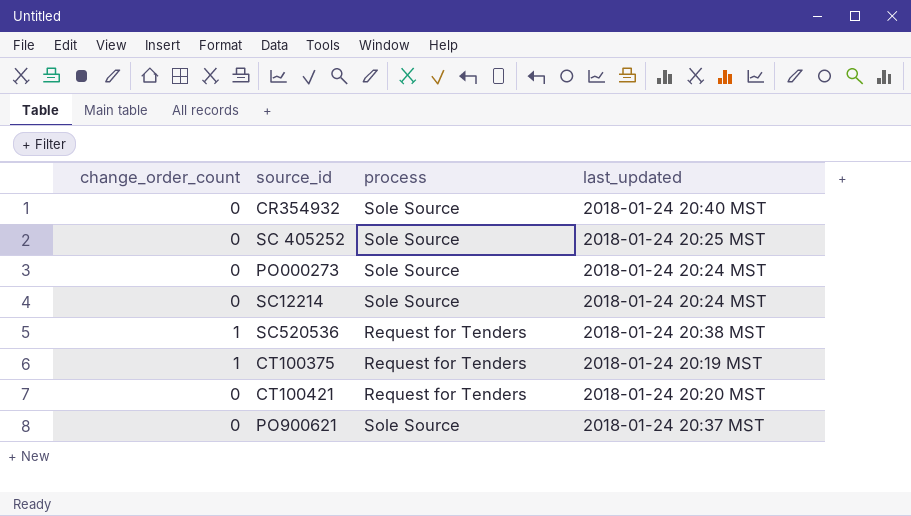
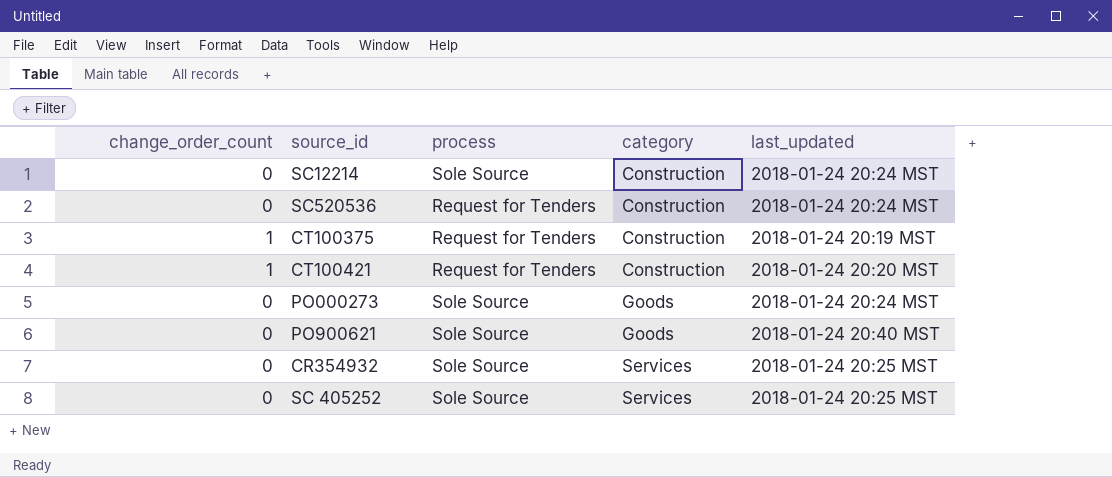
row order: none -> category ascending
column category | position: none -> 4
SC520536 | change_order_count: 1 -> 0
SC520536 | last_updated: 2018-01-24 20:38 MST -> 2018-01-24 20:24 MST
CT100421 | change_order_count: 0 -> 1
PO900621 | last_updated: 2018-01-24 20:37 MST -> 2018-01-24 20:40 MST
CR354932 | last_updated: 2018-01-24 20:40 MST -> 2018-01-24 20:25 MST

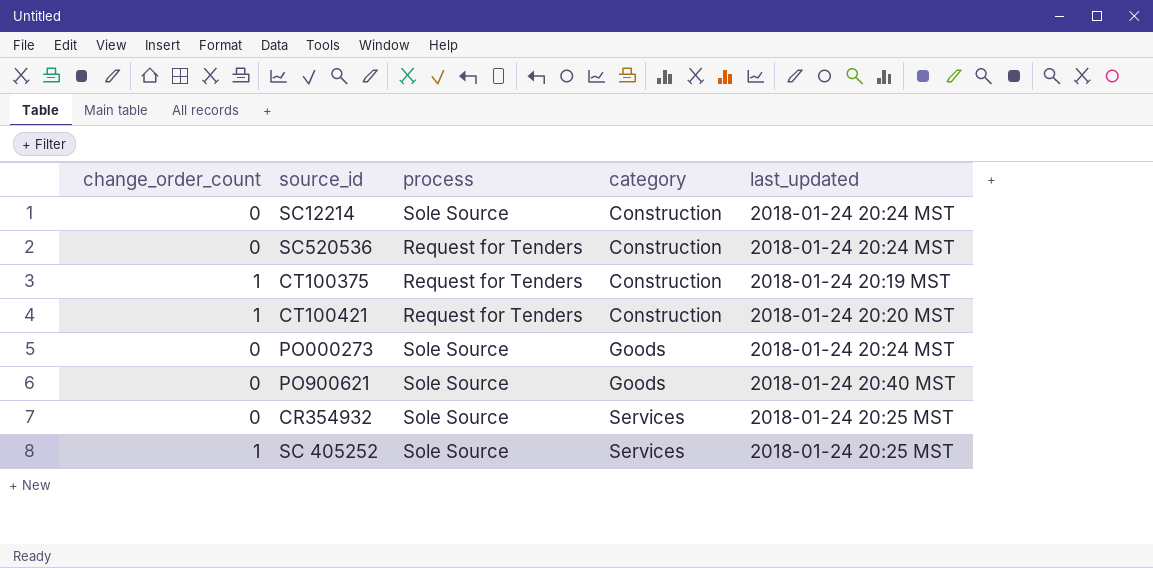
SC 405252 | change_order_count: 0 -> 1

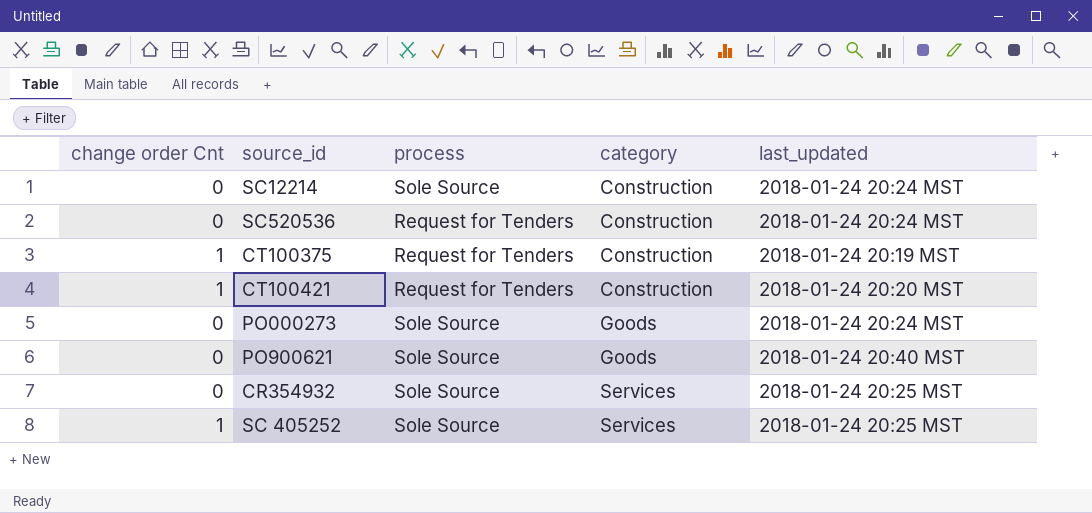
column name: change_order_count -> change order Cnt

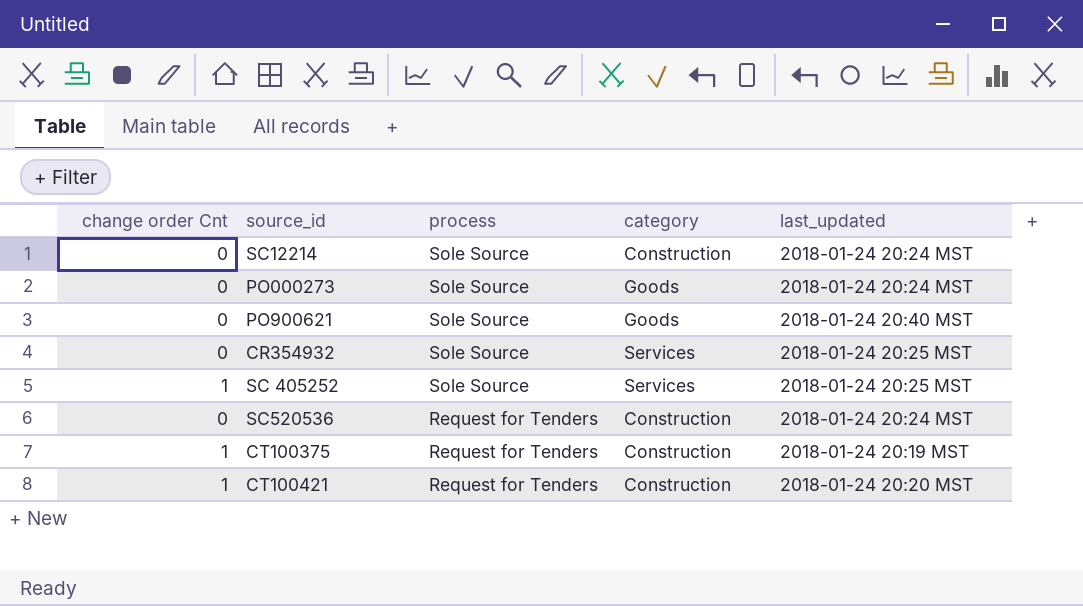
row order: category ascending -> process descending

